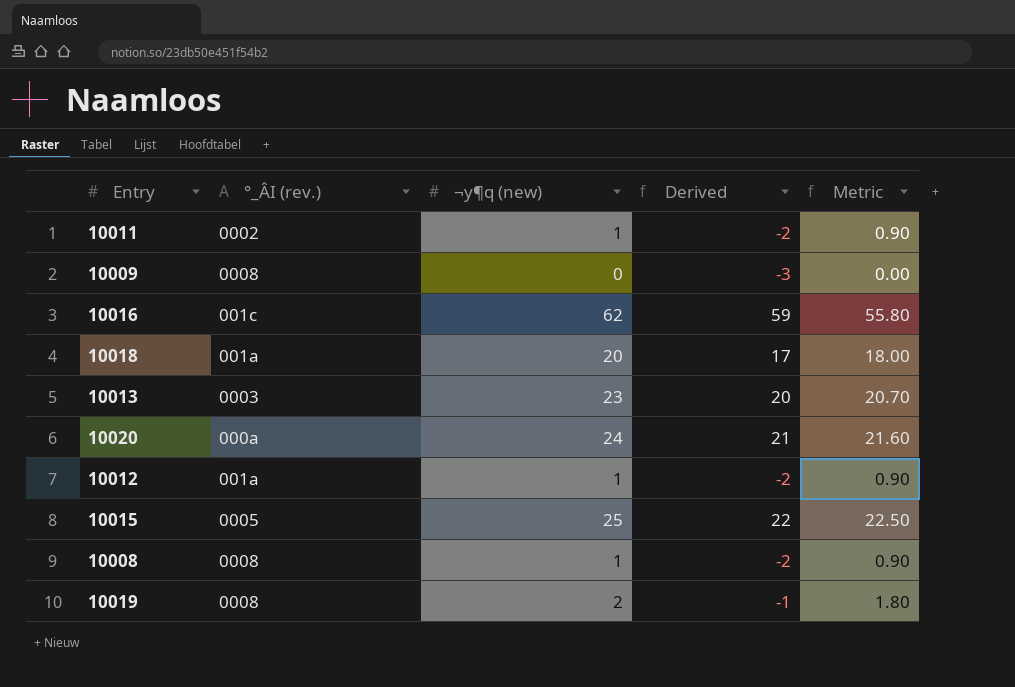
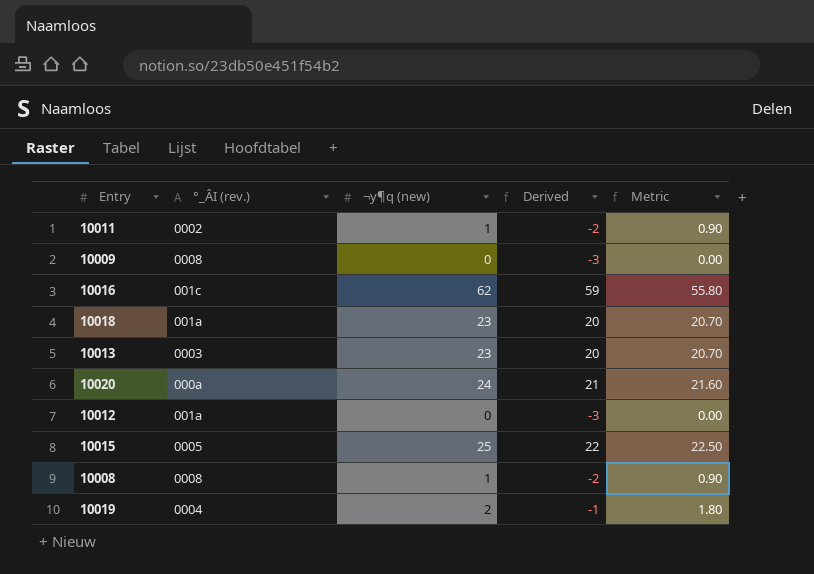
10018 | ¬y¶q (new): 20 -> 23
10018 | Derived: 17 -> 20
10018 | Metric: 18.00 -> 20.70
10012 | ¬y¶q (new): 1 -> 0
10012 | Derived: -2 -> -3
10012 | Metric: 0.90 -> 0.00
10019 | °_ÂI (rev.): 0008 -> 0004

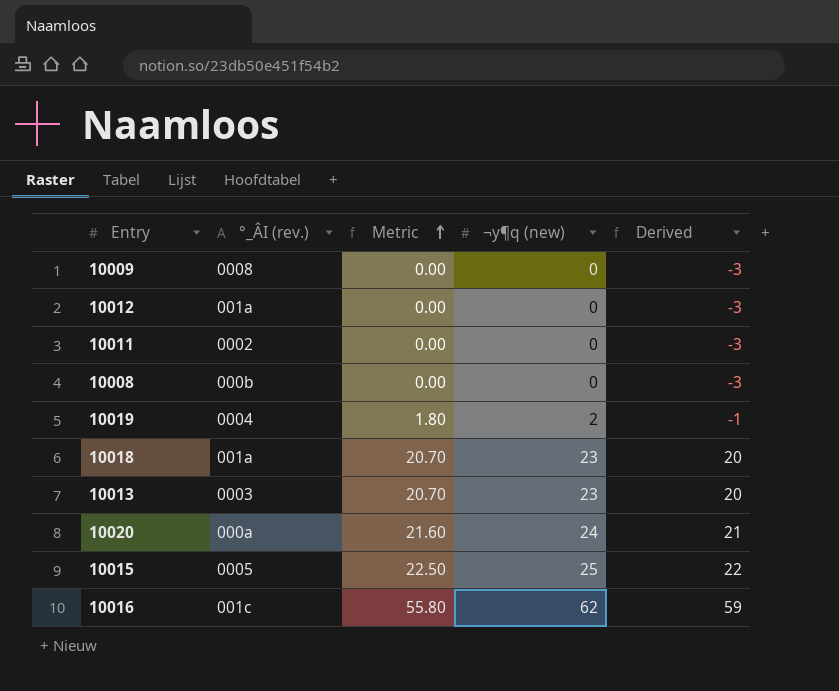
row order: none -> Metric ascending
column Metric | position: 5 -> 3
10011 | Metric: 0.90 -> 0.00
10011 | ¬y¶q (new): 1 -> 0
10011 | Derived: -2 -> -3
10008 | °_ÂI (rev.): 0008 -> 000b
10008 | Metric: 0.90 -> 0.00
10008 | ¬y¶q (new): 1 -> 0
10008 | Derived: -2 -> -3

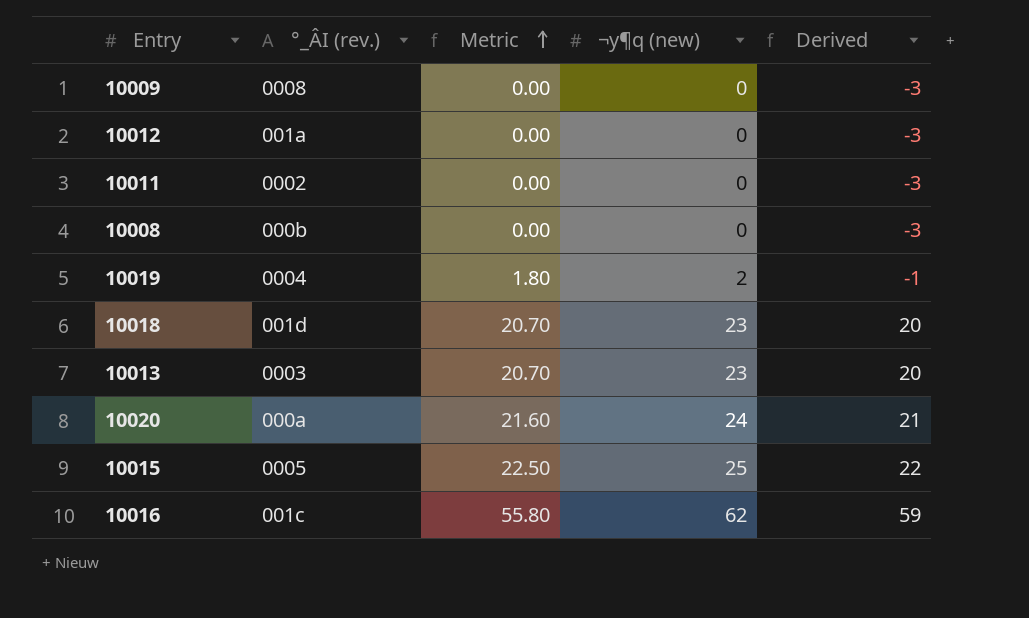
10018 | °_ÂI (rev.): 001a -> 001d

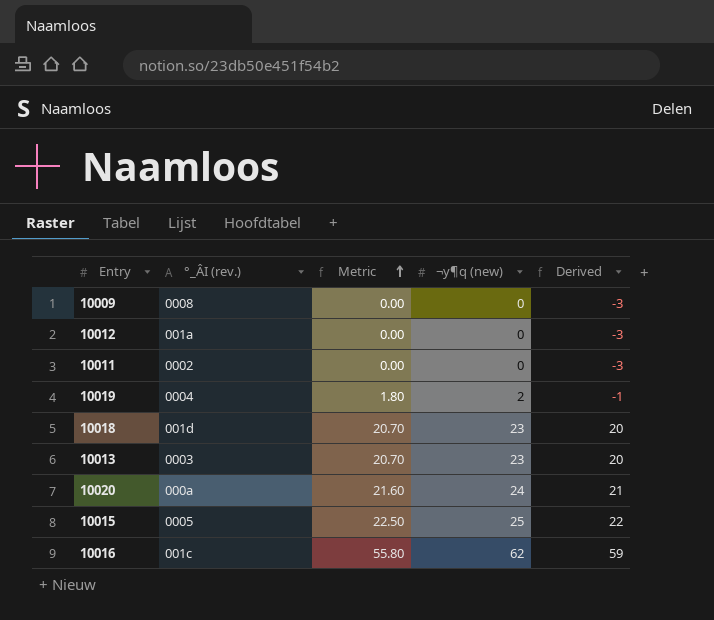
row 10008: 000b | 0.00 | 0 | -3 -> none

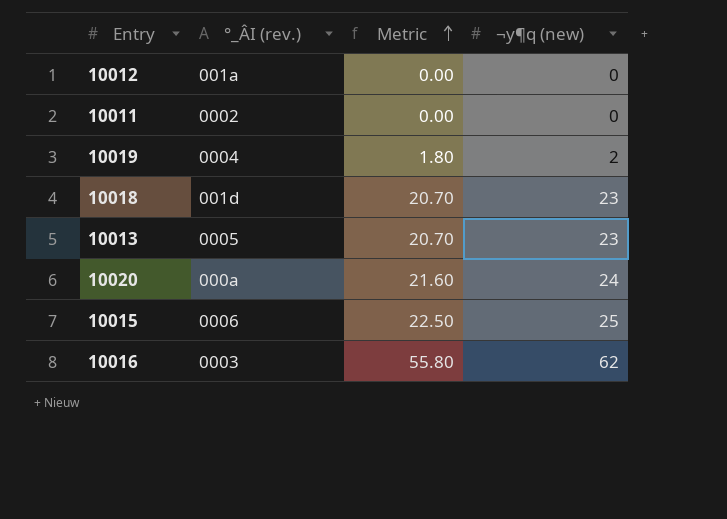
column Derived | formula: [¬y¶q (new)] - 3 -> none
row 10009: 0008 | 0.00 | 0 | -3 -> none
10013 | °_ÂI (rev.): 0003 -> 0005
10015 | °_ÂI (rev.): 0005 -> 0006
10016 | °_ÂI (rev.): 001c -> 0003

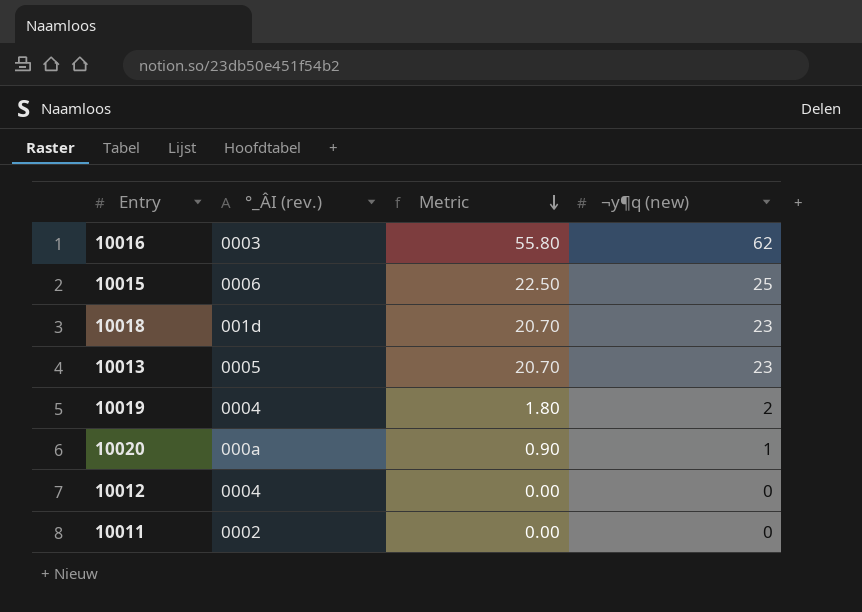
row order: Metric ascending -> Metric descending
10020 | Metric: 21.60 -> 0.90
10020 | ¬y¶q (new): 24 -> 1
10012 | °_ÂI (rev.): 001a -> 0004

